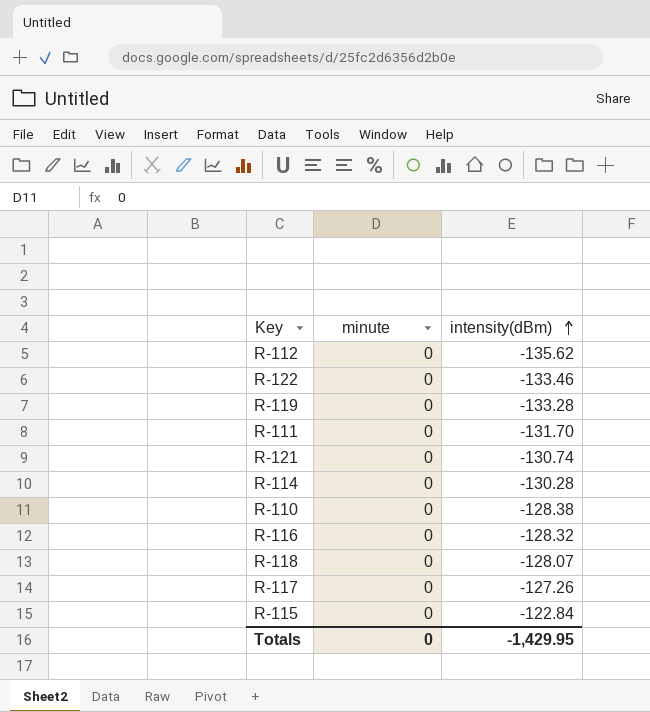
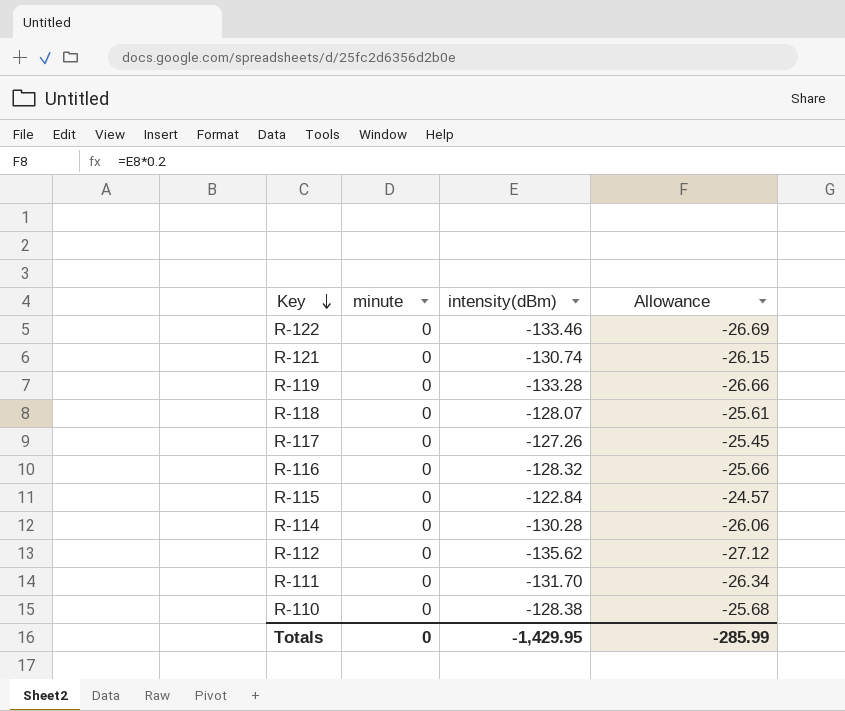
row order: intensity(dBm) ascending -> Key descending
column Allowance | formula: none -> [intensity(dBm)] * 0.2

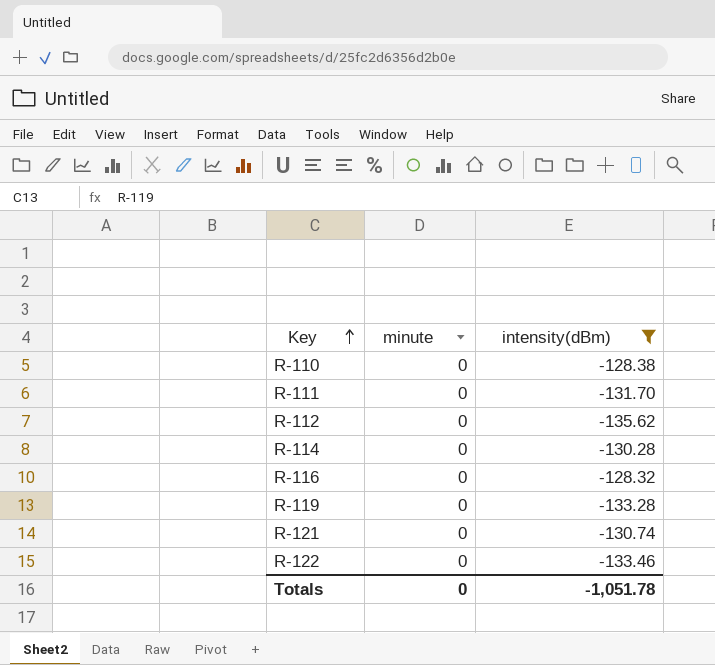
filter: none -> intensity(dBm) <= -128.32
row order: Key descending -> Key ascending
column Allowance | formula: [intensity(dBm)] * 0.2 -> none
Totals | intensity(dBm): -1,429.95 -> -1,051.78

